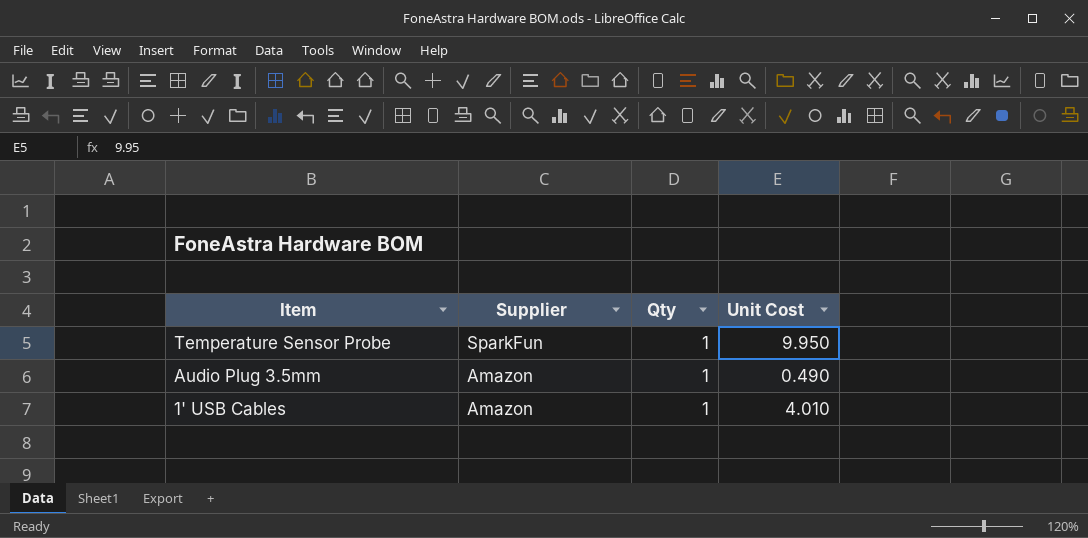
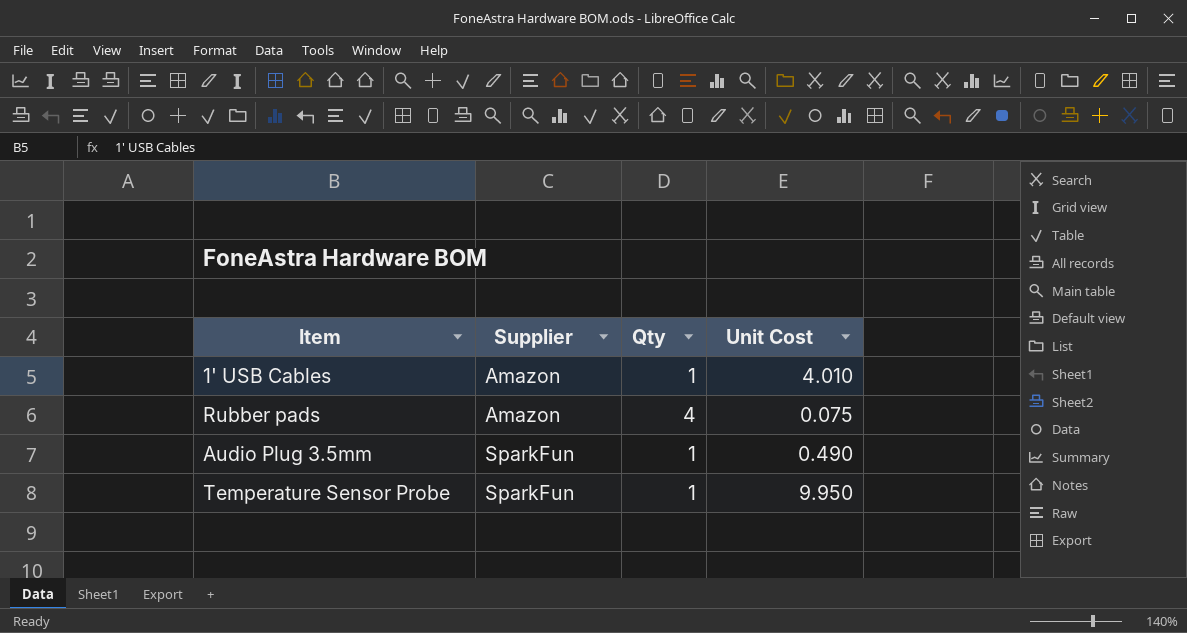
row order: Item descending -> Supplier ascending
row Rubber pads: none -> Amazon | 4 | 0.075
Audio Plug 3.5mm | Supplier: Amazon -> SparkFun

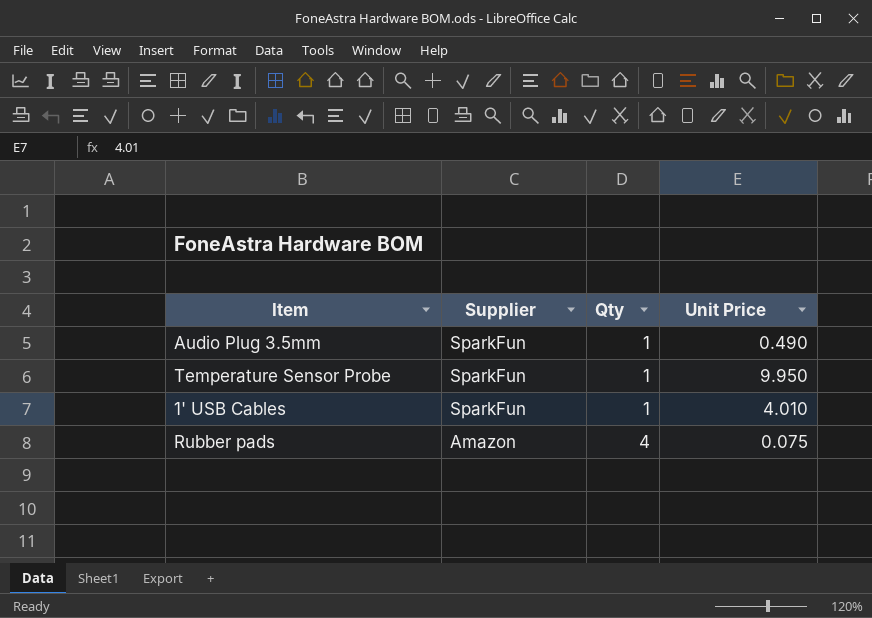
row order: Supplier ascending -> Supplier descending
column name: Unit Cost -> Unit Price
1' USB Cables | Supplier: Amazon -> SparkFun

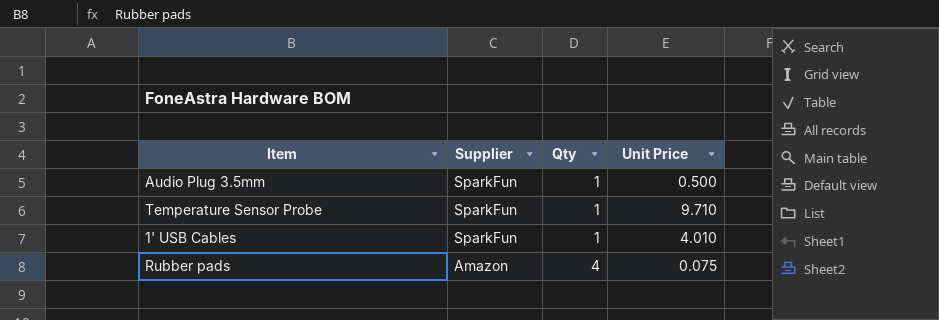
Audio Plug 3.5mm | Unit Price: 0.490 -> 0.500
Temperature Sensor Probe | Unit Price: 9.950 -> 9.710

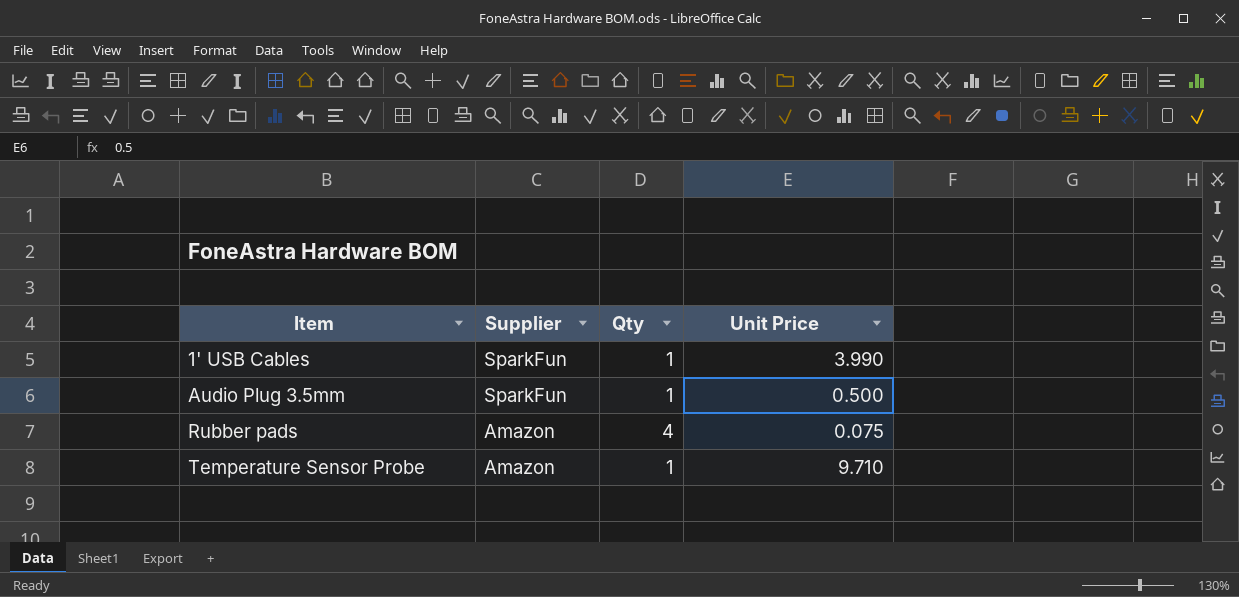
row order: Supplier descending -> Item ascending
1' USB Cables | Unit Price: 4.010 -> 3.990
Temperature Sensor Probe | Supplier: SparkFun -> Amazon

